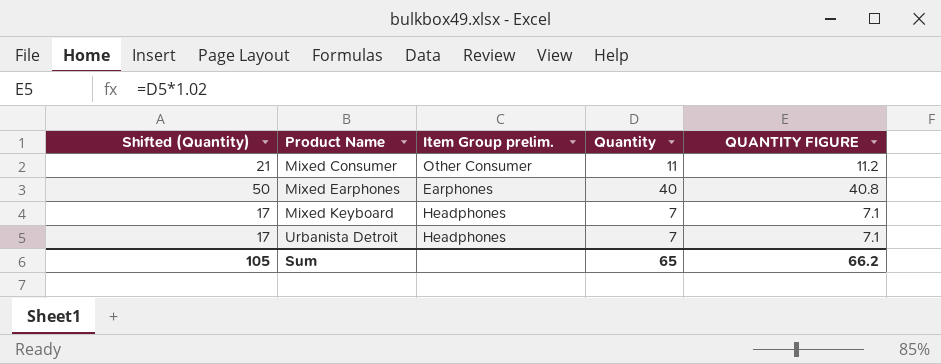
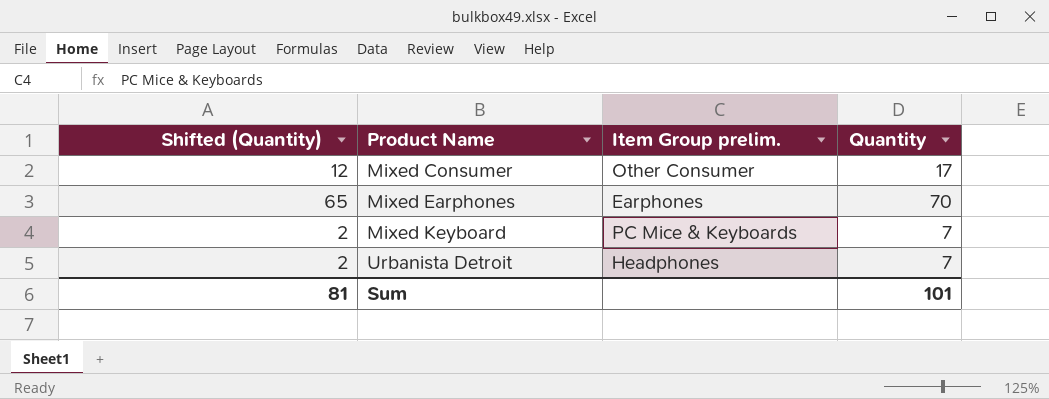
column QUANTITY FIGURE | formula: [Quantity] * 1.02 -> none
column Shifted (Quantity) | formula: [Quantity] + 10 -> [Quantity] - 5
Mixed Consumer | Quantity: 11 -> 17
Mixed Earphones | Quantity: 40 -> 70
Mixed Keyboard | Item Group prelim.: Headphones -> PC Mice & Keyboards
Sum | Shifted (Quantity): 105 -> 81
Sum | Quantity: 65 -> 101

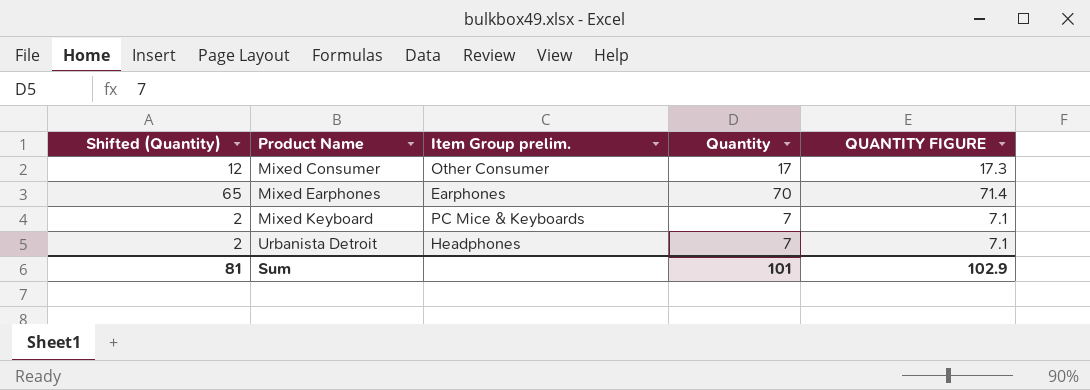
column QUANTITY FIGURE | formula: none -> [Quantity] * 1.02

